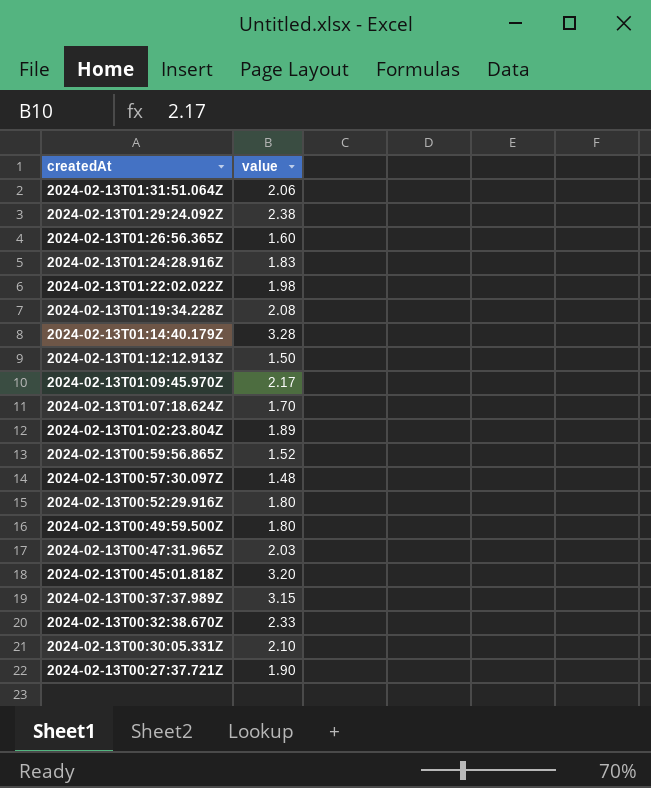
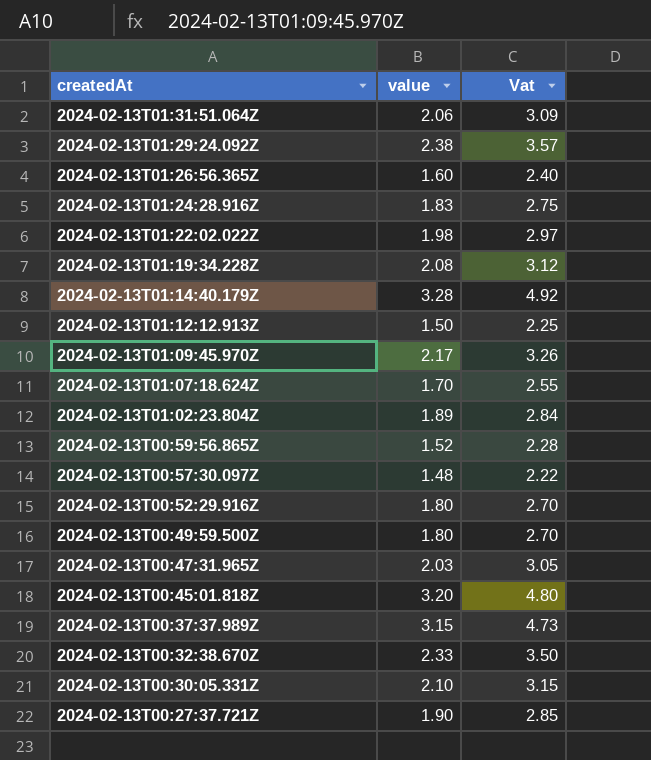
column Vat | formula: none -> [value] * 1.5

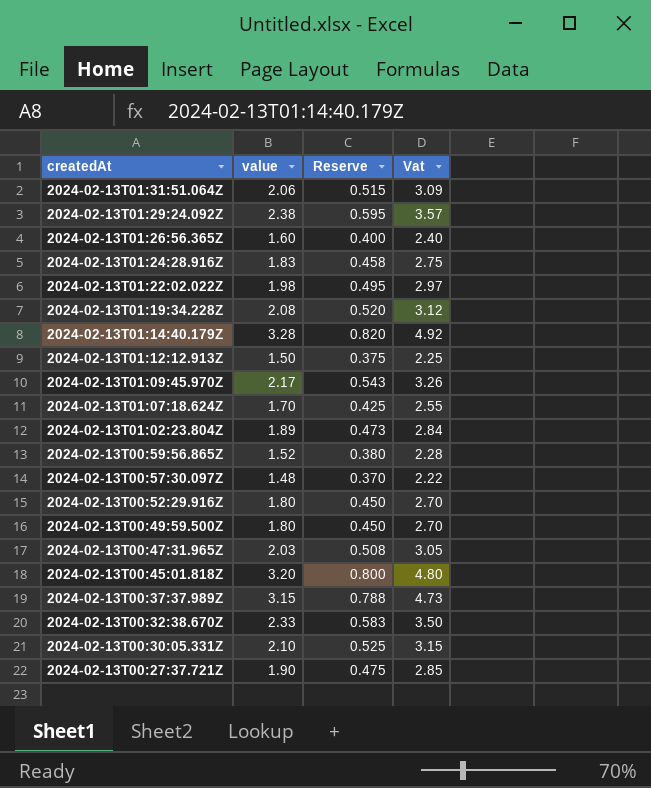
column Reserve | formula: none -> [value] * 0.25

